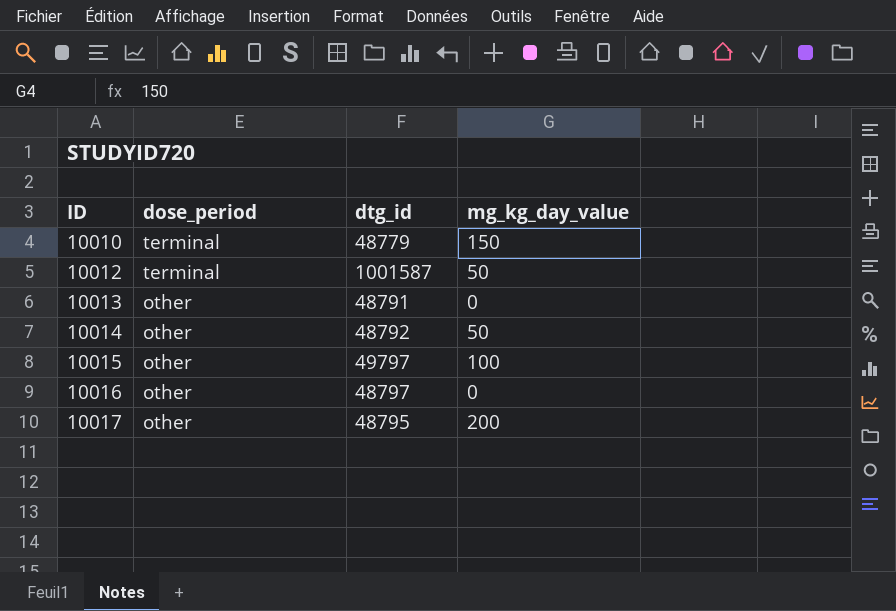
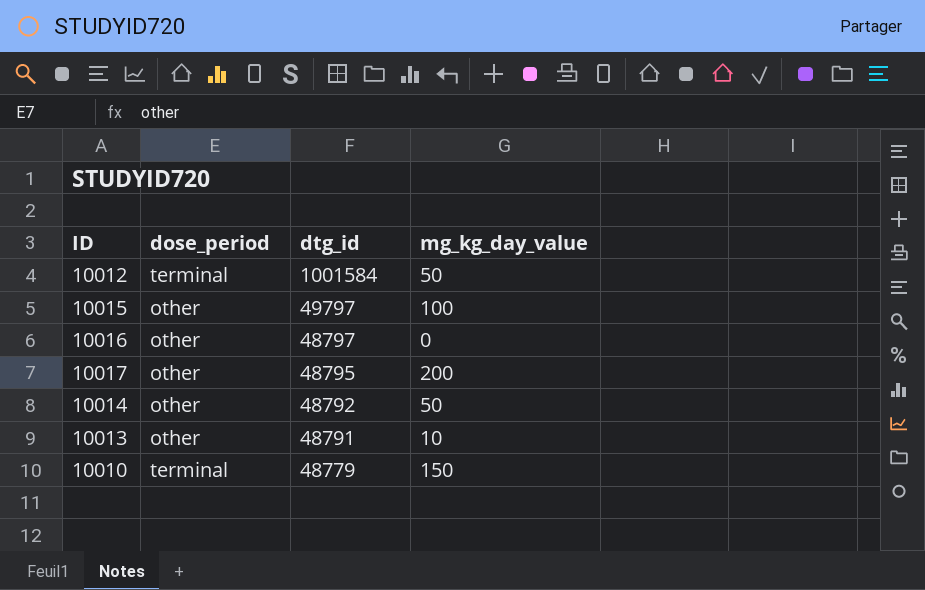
row order: ID ascending -> dtg_id descending
10012 | dtg_id: 1001587 -> 1001584
10013 | mg_kg_day_value: 0 -> 10

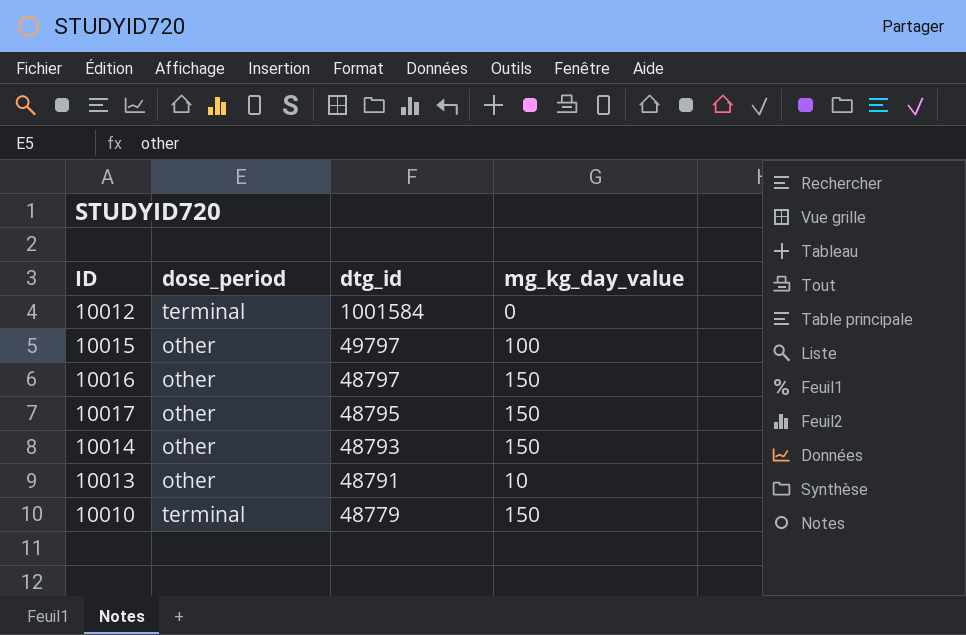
10012 | mg_kg_day_value: 50 -> 0
10016 | mg_kg_day_value: 0 -> 150
10017 | mg_kg_day_value: 200 -> 150
10014 | dtg_id: 48792 -> 48793
10014 | mg_kg_day_value: 50 -> 150

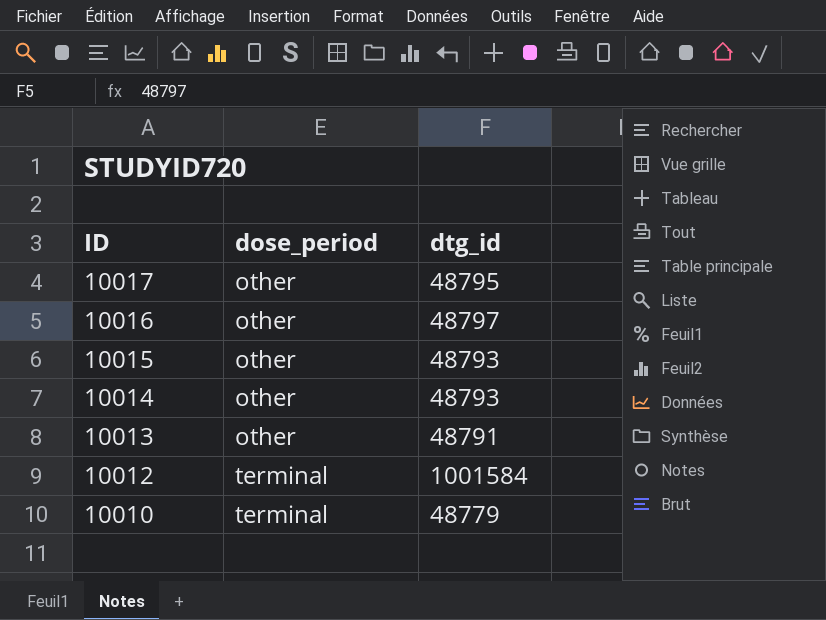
row order: dtg_id descending -> ID descending
column mg_kg_day_value | position: 4 -> none
10015 | dtg_id: 49797 -> 48793

